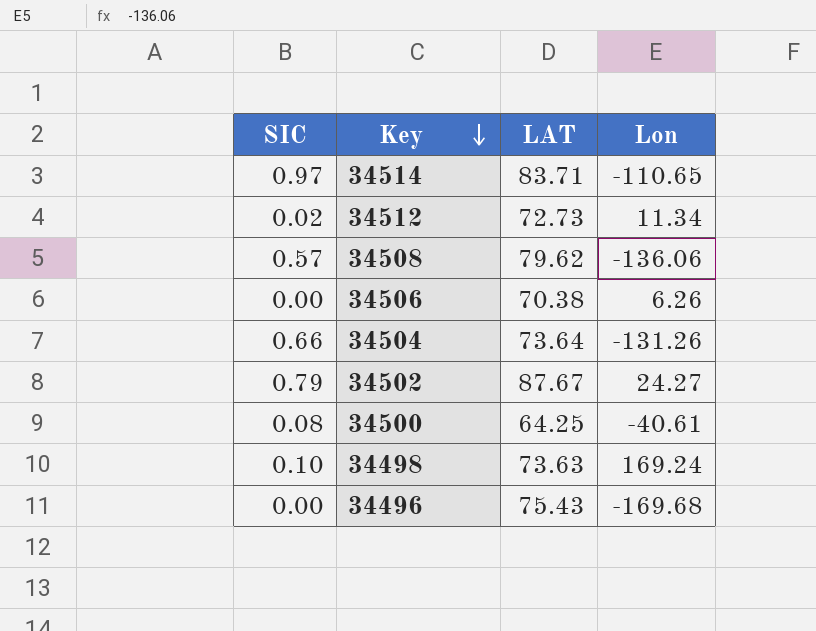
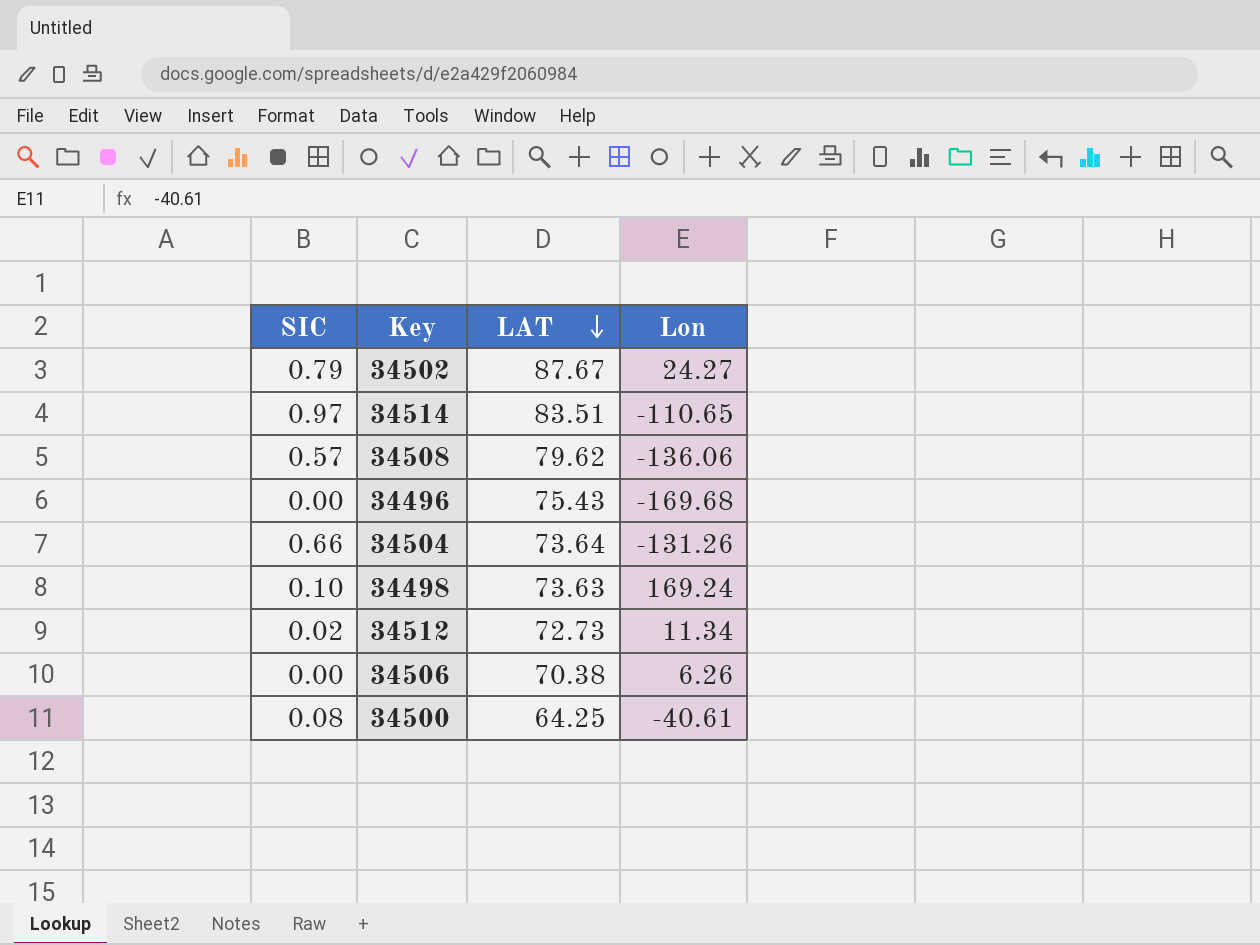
row order: Key descending -> LAT descending
34514 | LAT: 83.71 -> 83.51

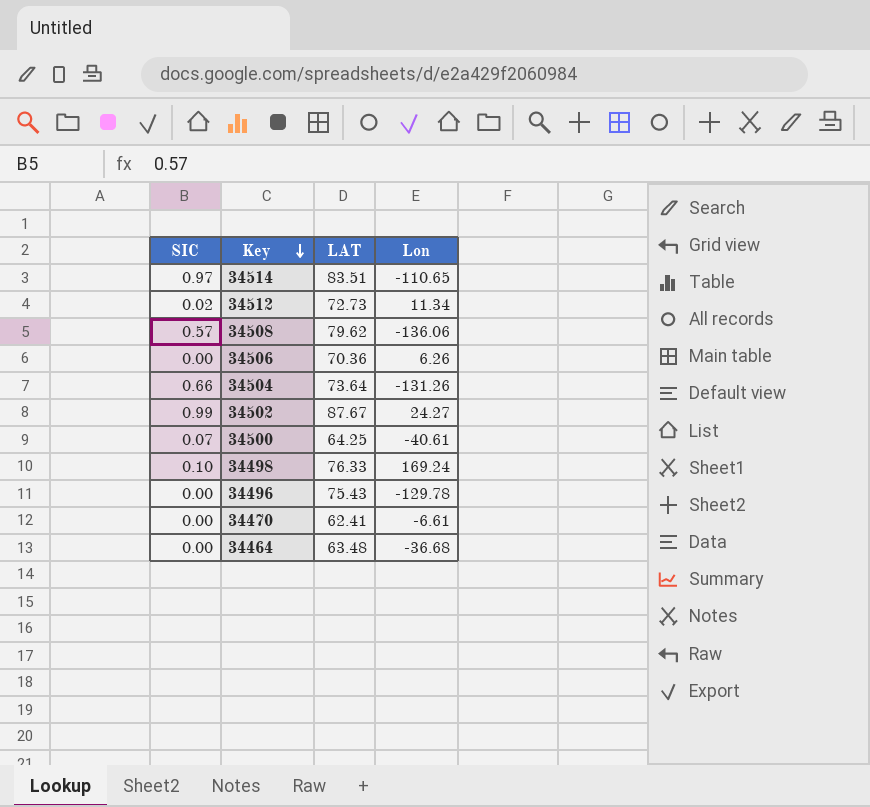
row order: LAT descending -> Key descending
34506 | LAT: 70.38 -> 70.36
34502 | SIC: 0.79 -> 0.99
34500 | SIC: 0.08 -> 0.07
34498 | LAT: 73.63 -> 76.33
34496 | Lon: -169.68 -> -129.78
row 34470: none -> 0.00 | 62.41 | -6.61
row 34464: none -> 0.00 | 63.48 | -36.68

